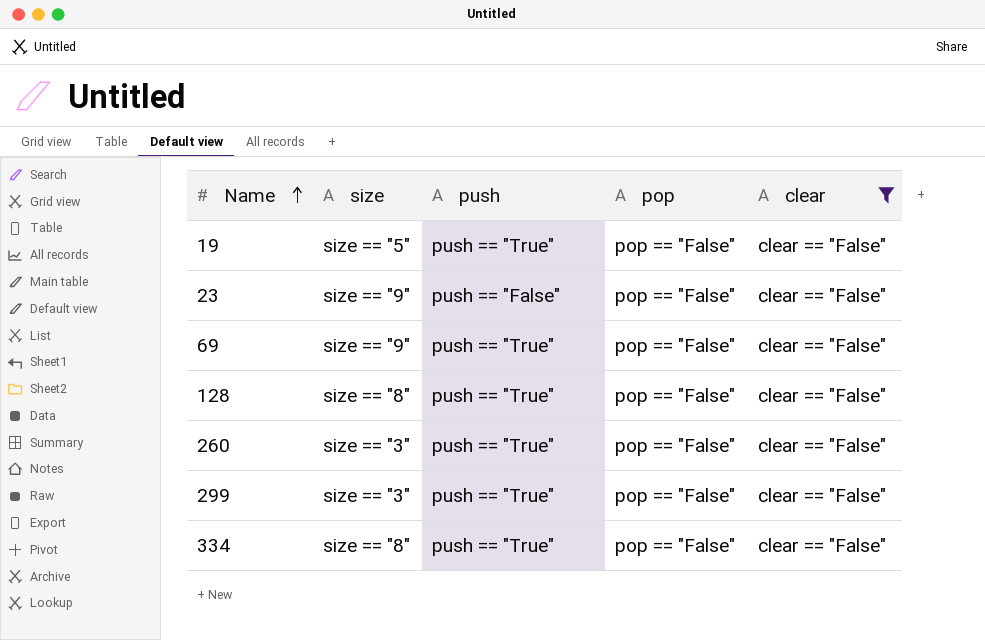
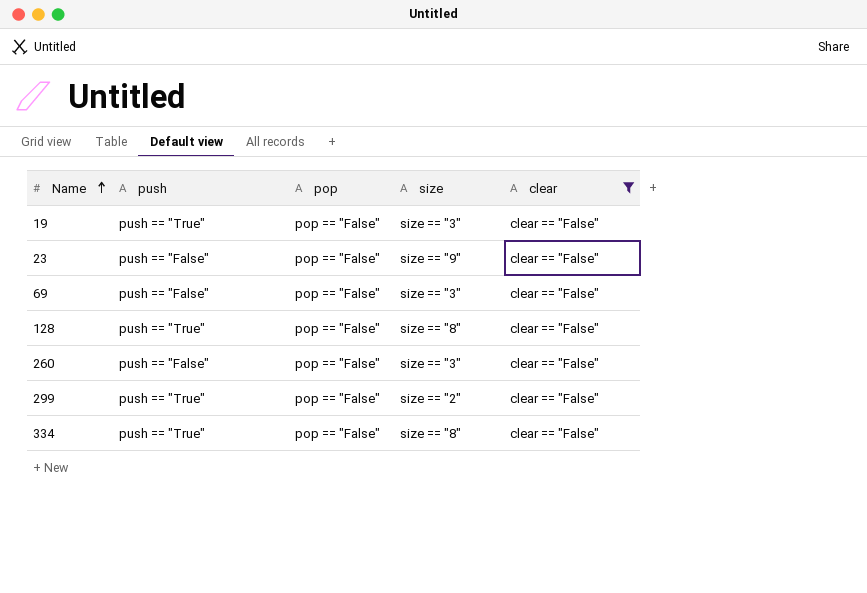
column size | position: 2 -> 4
19 | size: size == "5" -> size == "3"
69 | push: push == "True" -> push == "False"
69 | size: size == "9" -> size == "3"
260 | push: push == "True" -> push == "False"
299 | size: size == "3" -> size == "2"

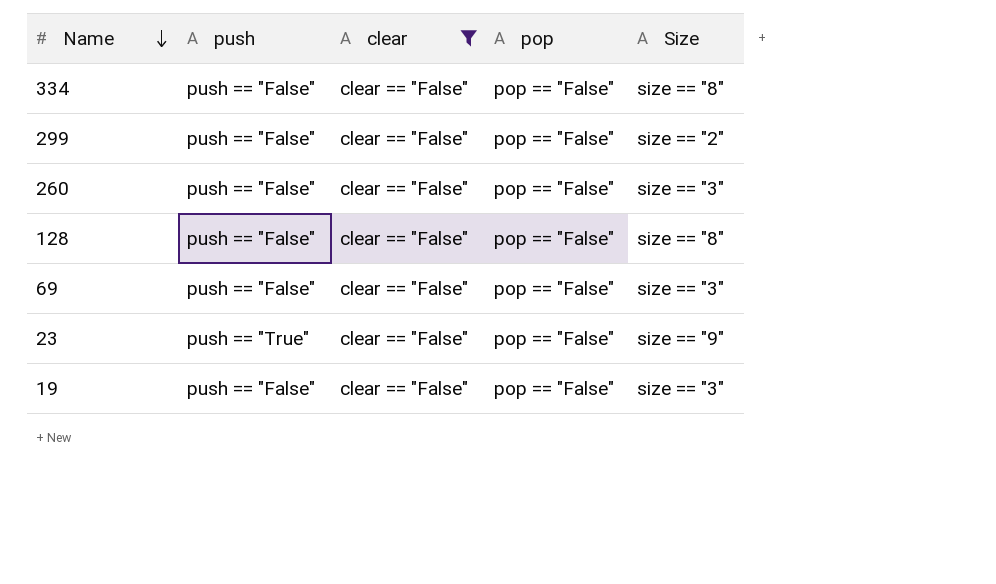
row order: Name ascending -> Name descending
column clear | position: 5 -> 3
column name: size -> Size
334 | push: push == "True" -> push == "False"
299 | push: push == "True" -> push == "False"
128 | push: push == "True" -> push == "False"
23 | push: push == "False" -> push == "True"
19 | push: push == "True" -> push == "False"

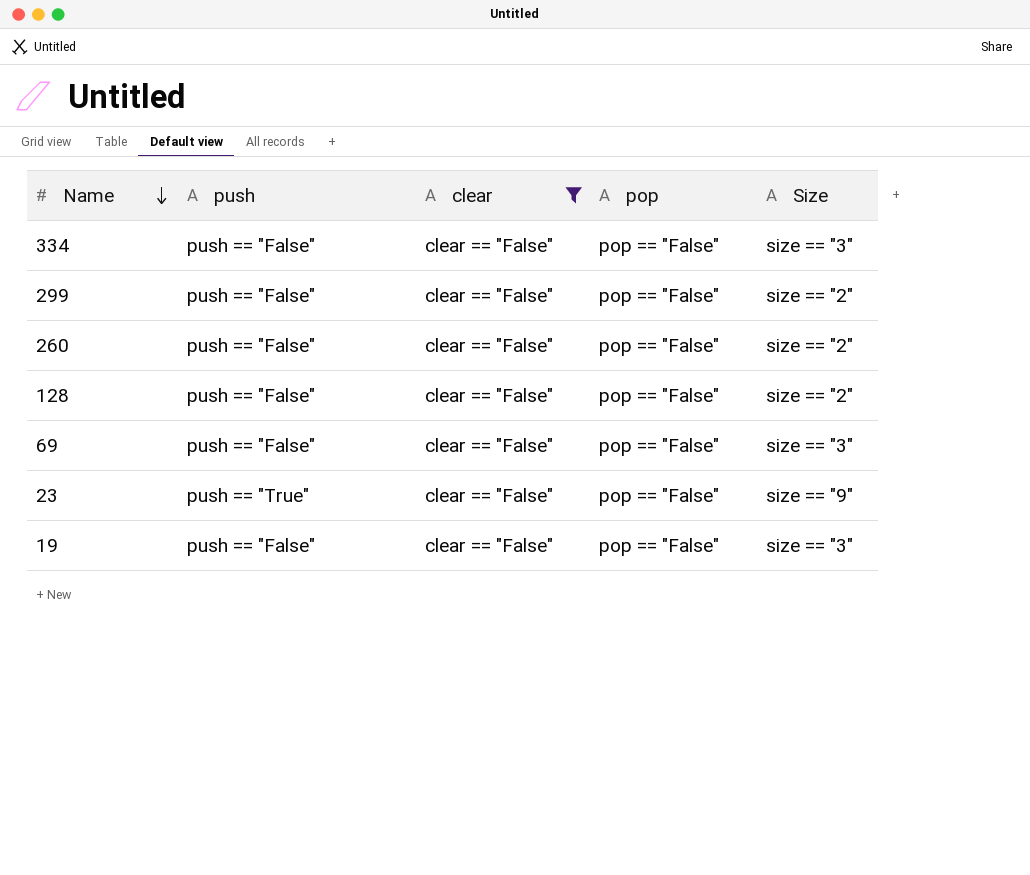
334 | Size: size == "8" -> size == "3"
260 | Size: size == "3" -> size == "2"
128 | Size: size == "8" -> size == "2"

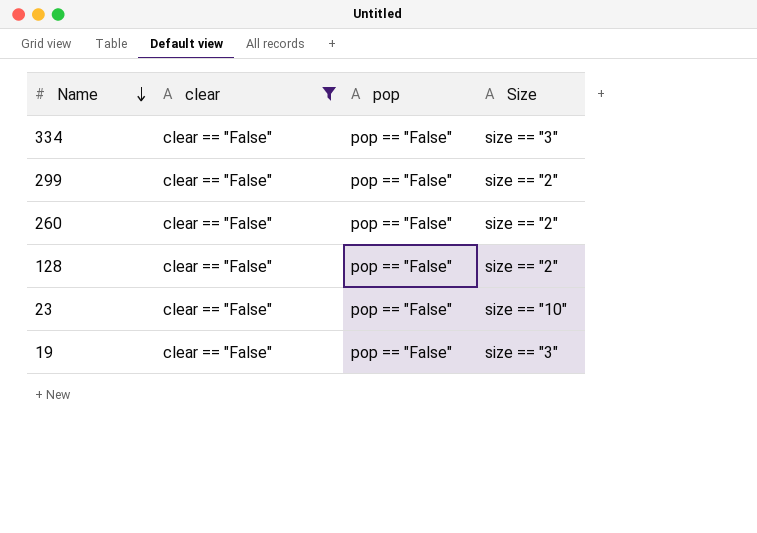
column push | position: 2 -> none
row 69: push == "False" | clear == "False" | pop == "False" | size == "3" -> none
23 | Size: size == "9" -> size == "10"

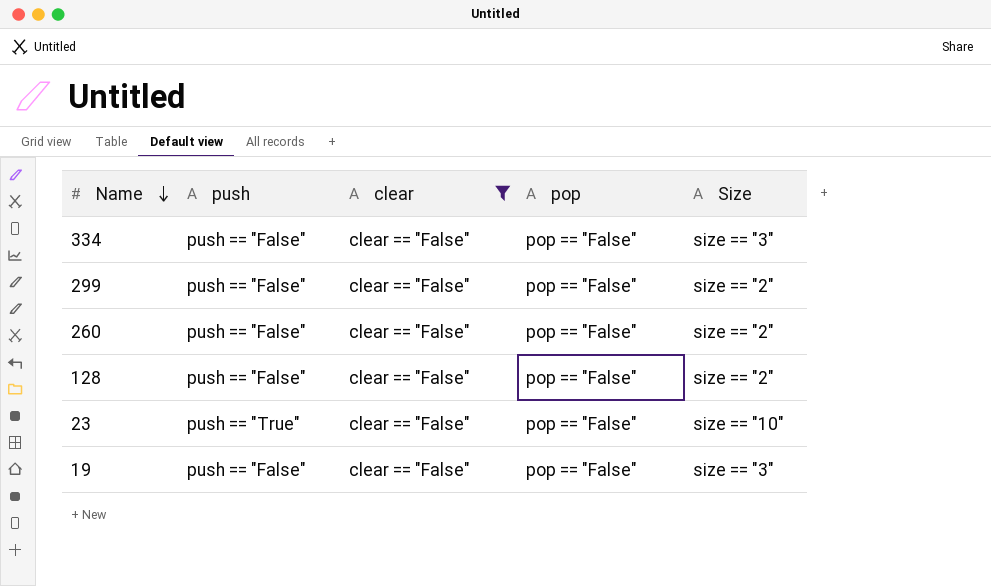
column push | position: none -> 2

